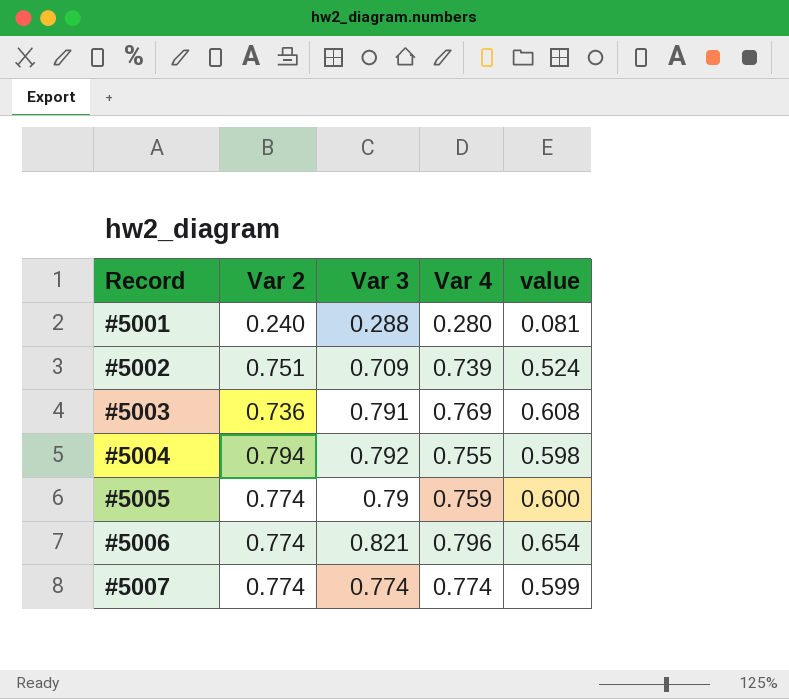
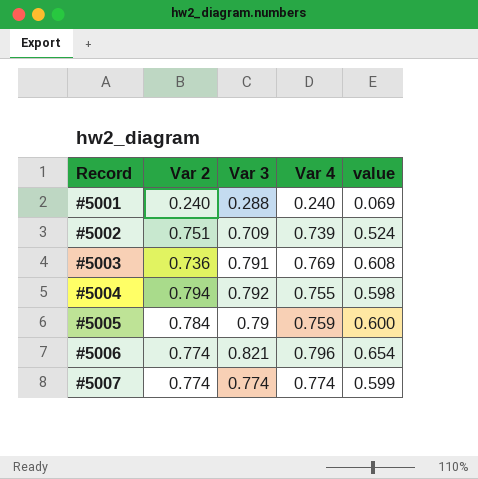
#5001 | Var 4: 0.280 -> 0.240
#5001 | value: 0.081 -> 0.069
#5005 | Var 2: 0.774 -> 0.784

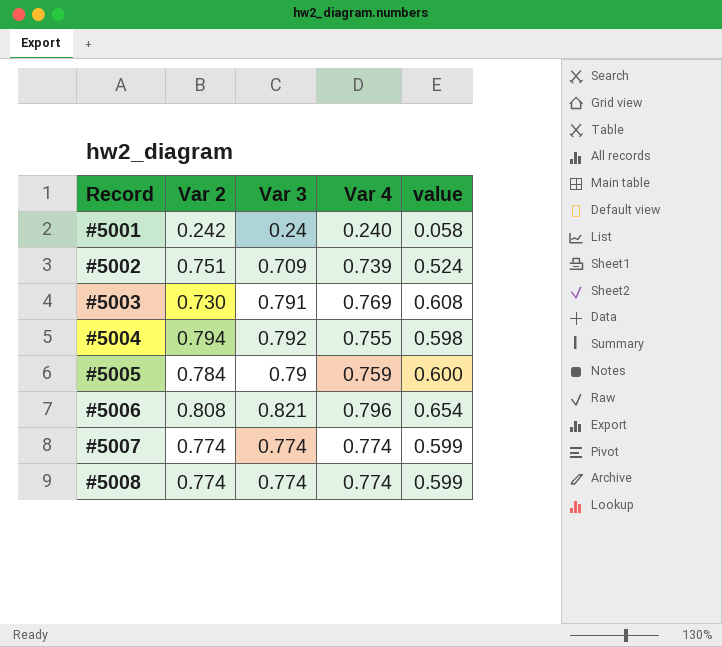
#5001 | Var 2: 0.240 -> 0.242
#5001 | Var 3: 0.288 -> 0.24
#5001 | value: 0.069 -> 0.058
#5003 | Var 2: 0.736 -> 0.730
#5006 | Var 2: 0.774 -> 0.808
row #5008: none -> 0.774 | 0.774 | 0.774 | 0.599

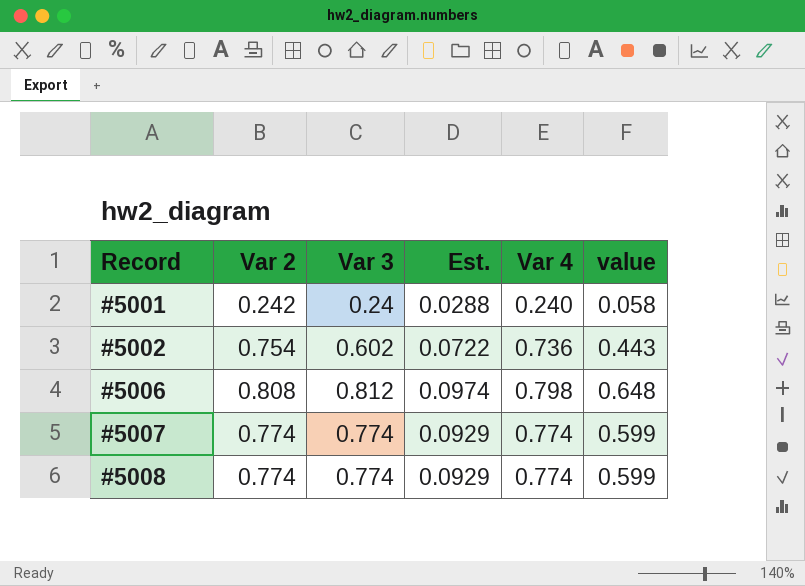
column Est. | formula: none -> [Var 3] * 0.12
row #5003: 0.730 | 0.791 | 0.769 | 0.608 -> none
row #5004: 0.794 | 0.792 | 0.755 | 0.598 -> none
row #5005: 0.784 | 0.79 | 0.759 | 0.600 -> none
#5002 | Var 2: 0.751 -> 0.754
#5002 | Var 3: 0.709 -> 0.602
#5002 | Var 4: 0.739 -> 0.736
#5002 | value: 0.524 -> 0.443
#5006 | Var 3: 0.821 -> 0.812
#5006 | Var 4: 0.796 -> 0.798
#5006 | value: 0.654 -> 0.648

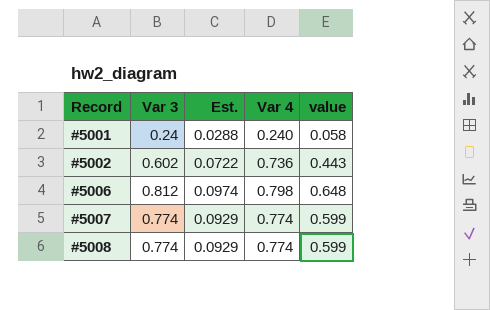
column Var 2 | position: 2 -> none

